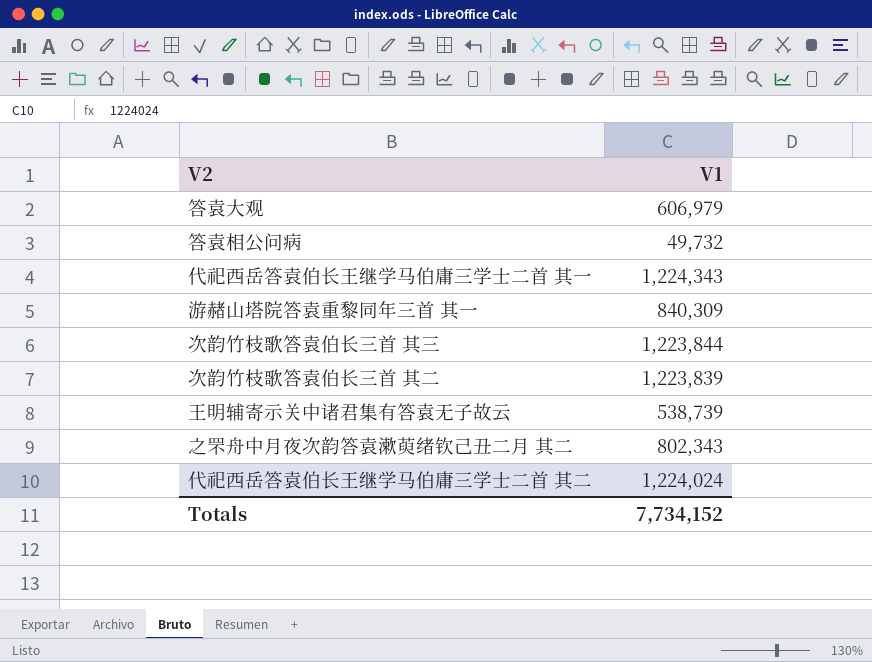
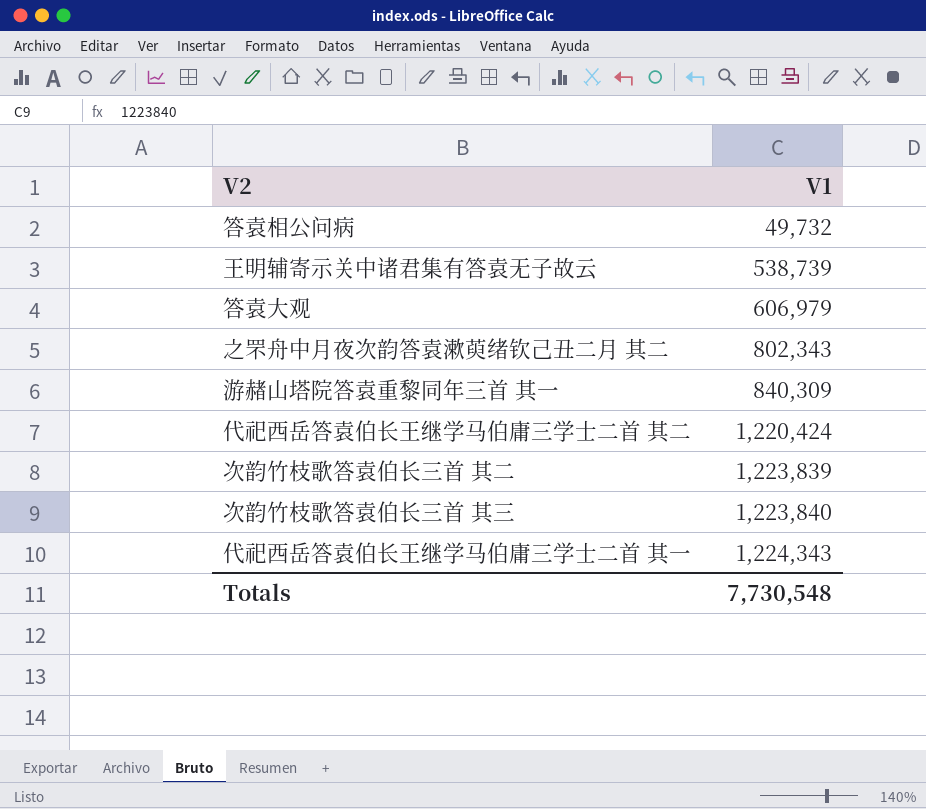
row order: none -> V1 ascending
代祀西岳答袁伯长王继学马伯庸三学士二首 其二 | V1: 1,224,024 -> 1,220,424
次韵竹枝歌答袁伯长三首 其三 | V1: 1,223,844 -> 1,223,840
Totals | V1: 7,734,152 -> 7,730,548

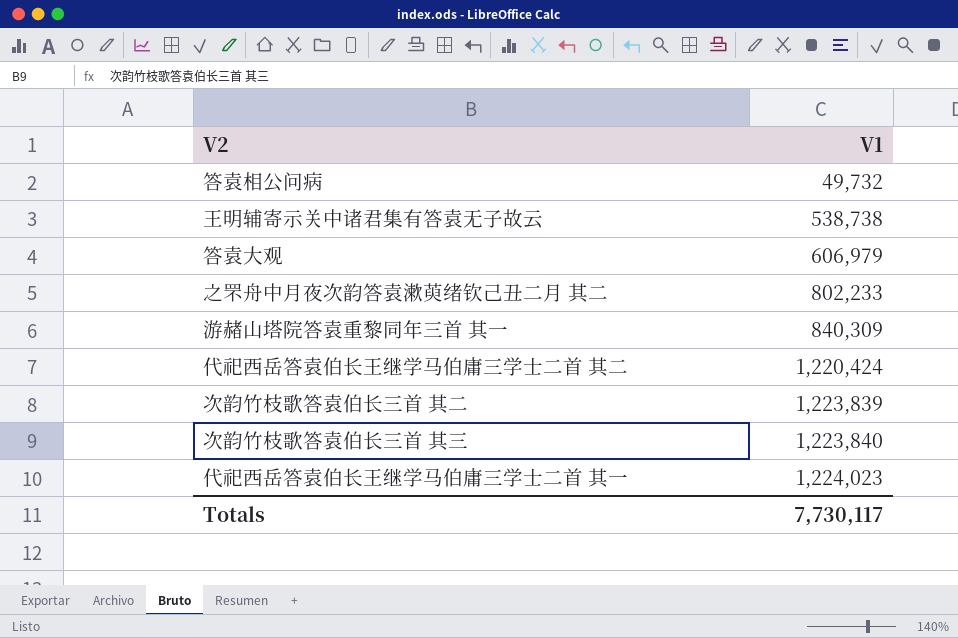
王明辅寄示关中诸君集有答袁无子故云 | V1: 538,739 -> 538,738
之罘舟中月夜次韵答袁漱萸绪钦己丑二月 其二 | V1: 802,343 -> 802,233
代祀西岳答袁伯长王继学马伯庸三学士二首 其一 | V1: 1,224,343 -> 1,224,023
Totals | V1: 7,730,548 -> 7,730,117

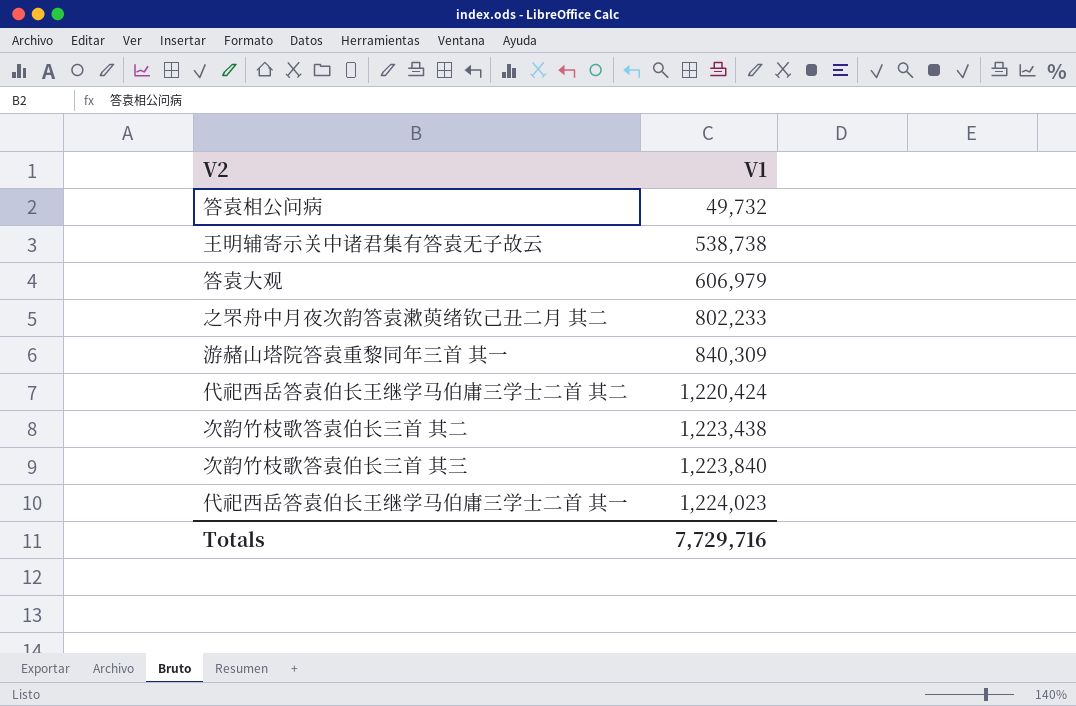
次韵竹枝歌答袁伯长三首 其二 | V1: 1,223,839 -> 1,223,438
Totals | V1: 7,730,117 -> 7,729,716

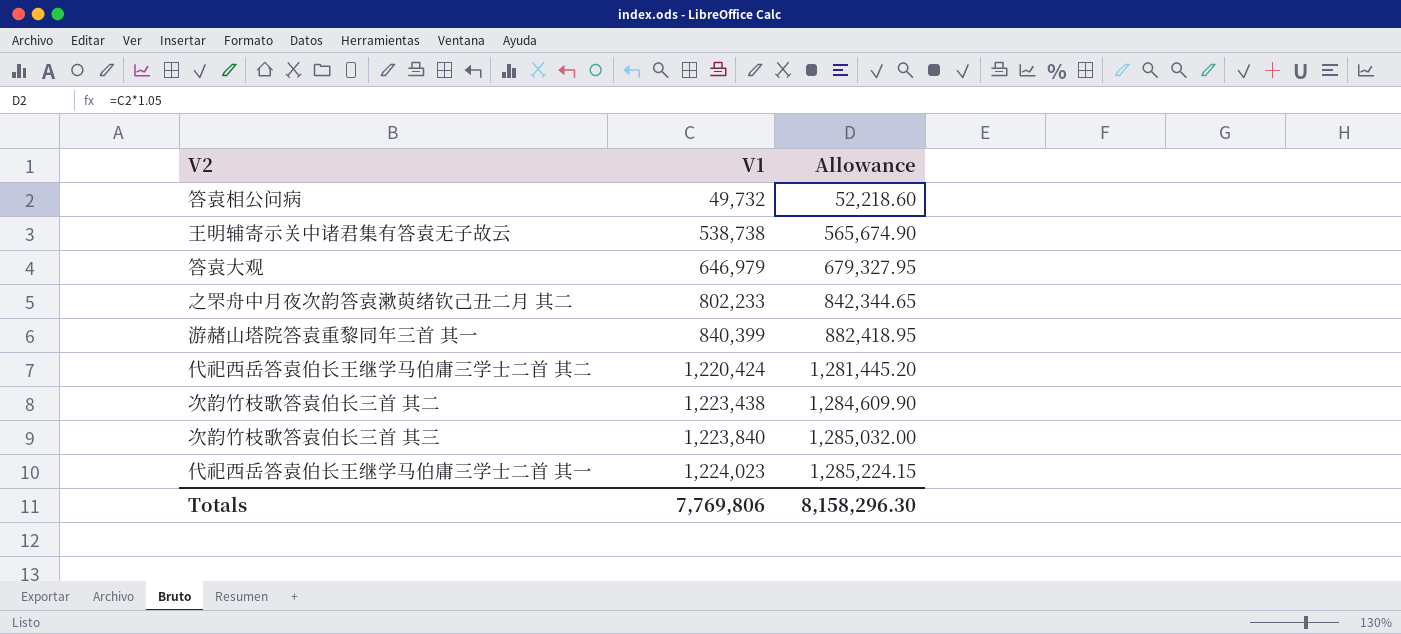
column Allowance | formula: none -> [V1] * 1.05
答袁大观 | V1: 606,979 -> 646,979
游赭山塔院答袁重黎同年三首 其一 | V1: 840,309 -> 840,399
Totals | V1: 7,729,716 -> 7,769,806

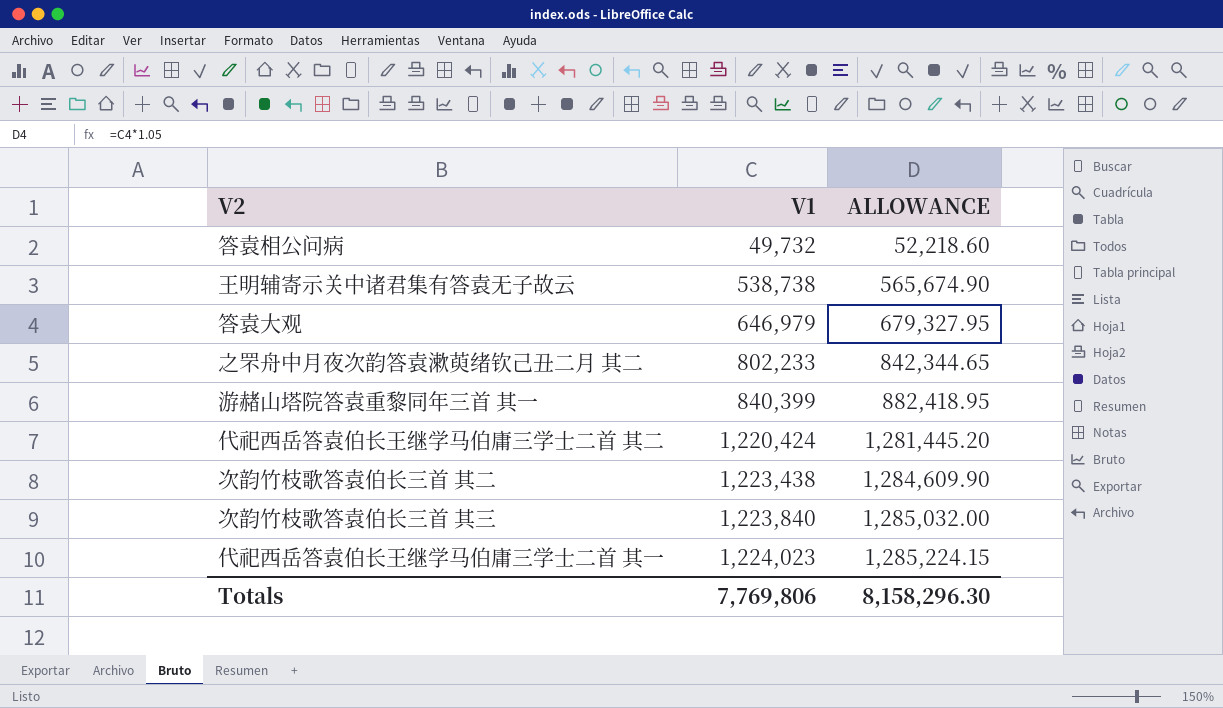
column name: Allowance -> ALLOWANCE

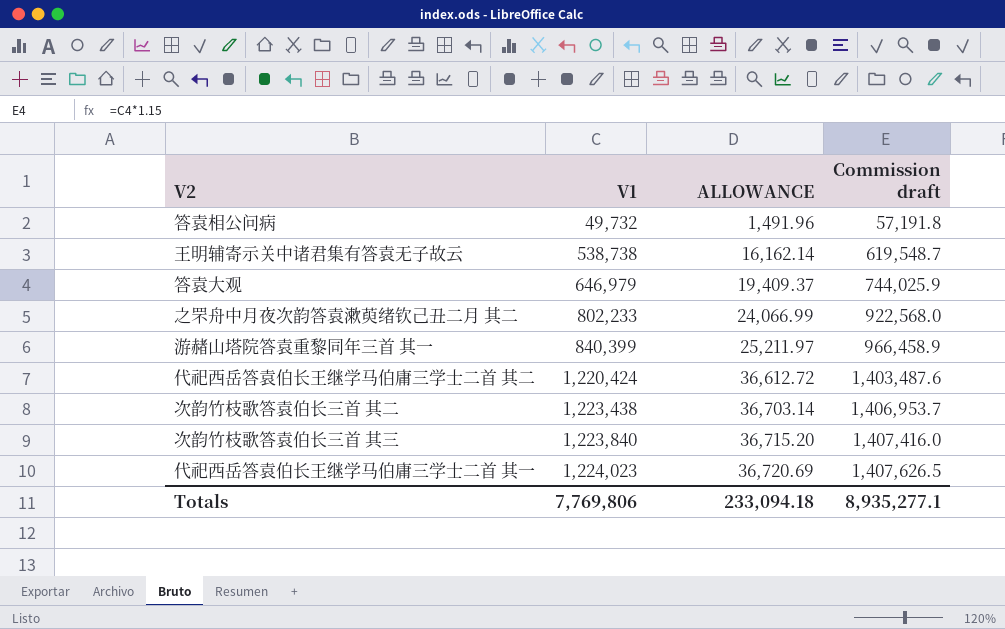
column ALLOWANCE | formula: [V1] * 1.05 -> [V1] * 0.03
column Commission draft | formula: none -> [V1] * 1.15
Totals | ALLOWANCE: 8,158,296.30 -> 233,094.18

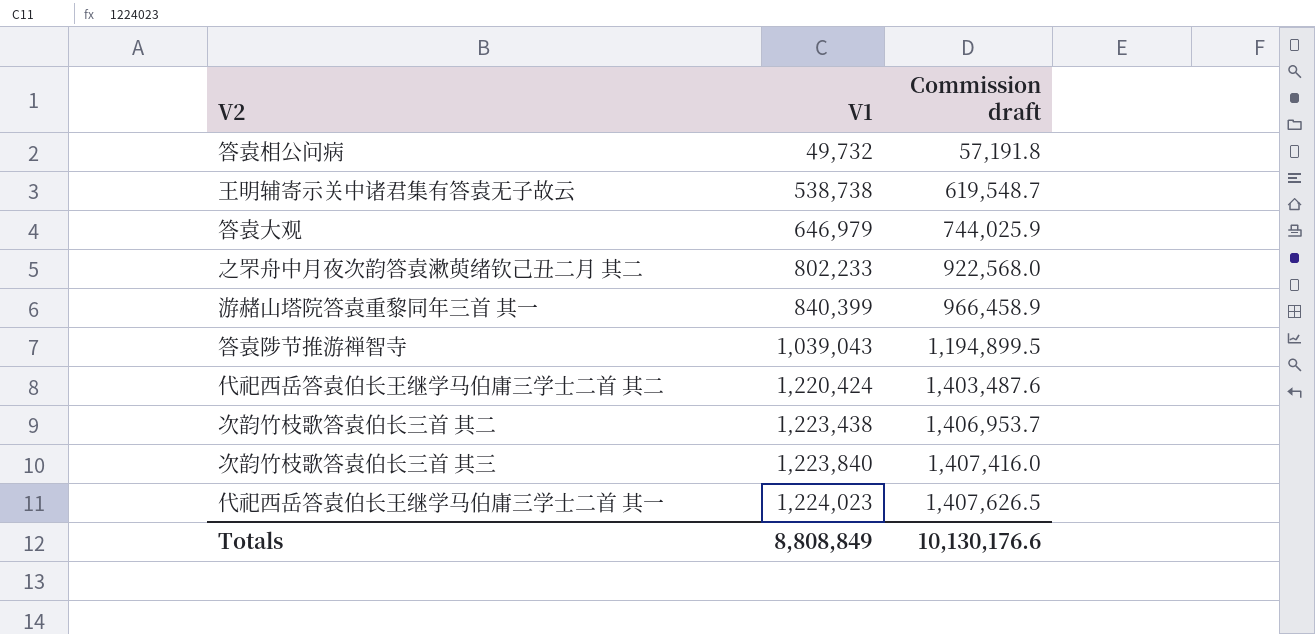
column ALLOWANCE | formula: [V1] * 0.03 -> none
row 答袁陟节推游禅智寺: none -> 1,039,043 | 1,194,899.5
Totals | V1: 7,769,806 -> 8,808,849
Totals | Commission draft: 8,935,277.1 -> 10,130,176.6

